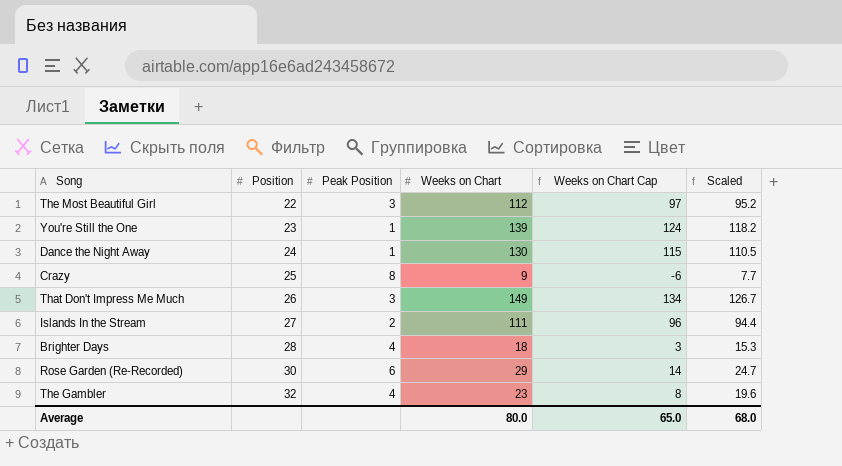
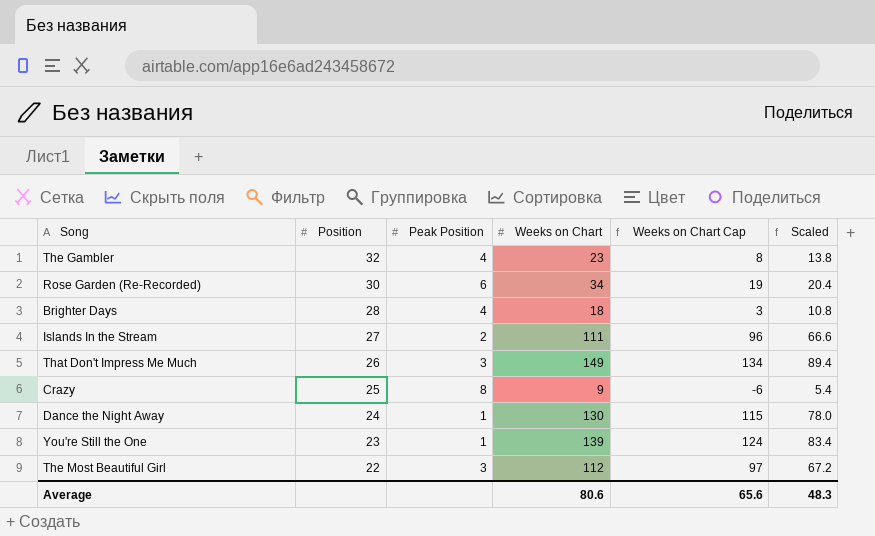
row order: Position ascending -> Position descending
column Scaled | formula: [Weeks on Chart] * 0.85 -> [Weeks on Chart] * 0.6
Rose Garden (Re-Recorded) | Weeks on Chart: 29 -> 34
Rose Garden (Re-Recorded) | Weeks on Chart Cap: 14 -> 19
Average | Weeks on Chart: 80.0 -> 80.6
Average | Weeks on Chart Cap: 65.0 -> 65.6
Average | Scaled: 68.0 -> 48.3

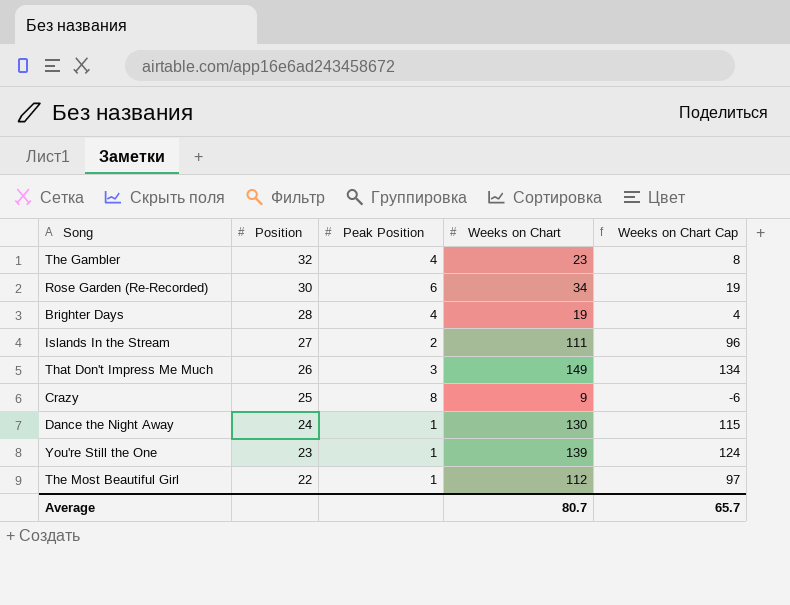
column Scaled | formula: [Weeks on Chart] * 0.6 -> none
Brighter Days | Weeks on Chart: 18 -> 19
Brighter Days | Weeks on Chart Cap: 3 -> 4
The Most Beautiful Girl | Peak Position: 3 -> 1
Average | Weeks on Chart: 80.6 -> 80.7
Average | Weeks on Chart Cap: 65.6 -> 65.7

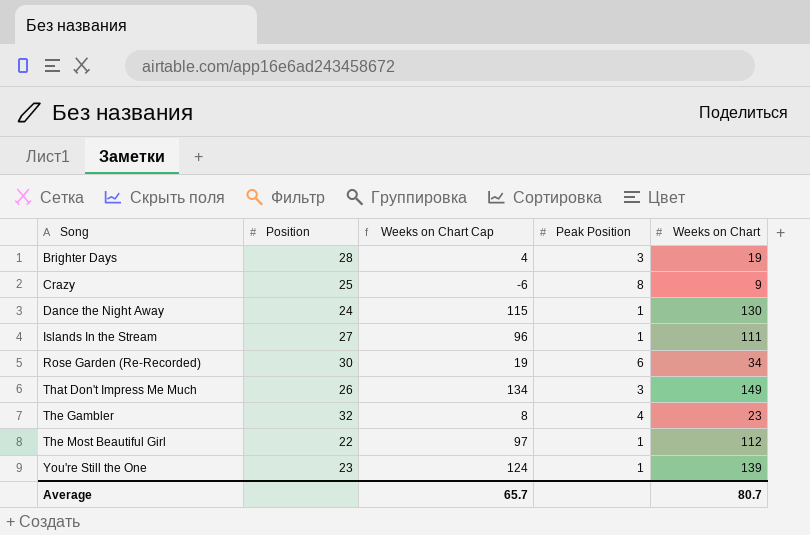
row order: Position descending -> Song ascending
column Weeks on Chart Cap | position: 5 -> 3
Brighter Days | Peak Position: 4 -> 3
Islands In the Stream | Peak Position: 2 -> 1

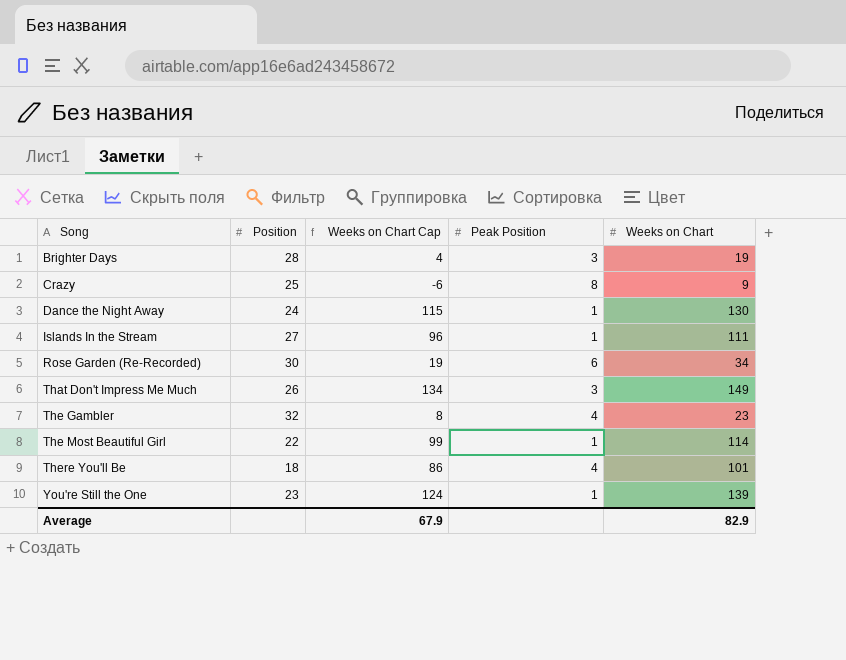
The Most Beautiful Girl | Weeks on Chart Cap: 97 -> 99
The Most Beautiful Girl | Weeks on Chart: 112 -> 114
row There You'll Be: none -> 18 | 86 | 4 | 101
Average | Weeks on Chart Cap: 65.7 -> 67.9
Average | Weeks on Chart: 80.7 -> 82.9

